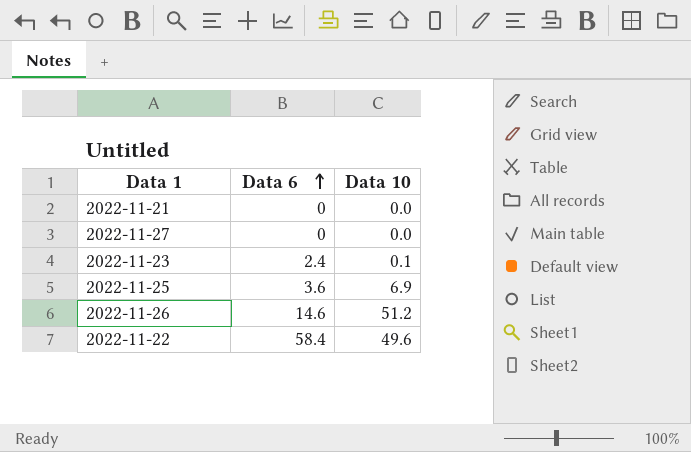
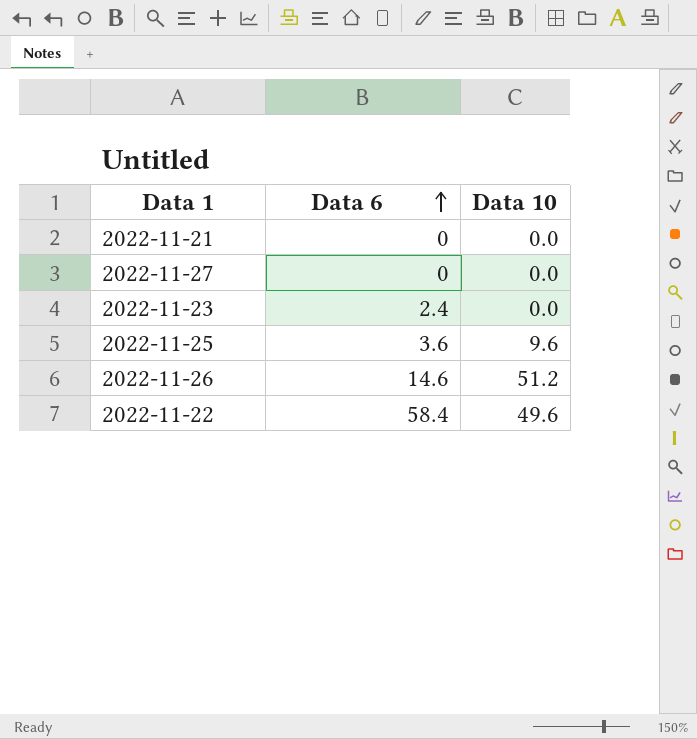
2022-11-23 | Data 10: 0.1 -> 0.0
2022-11-25 | Data 10: 6.9 -> 9.6

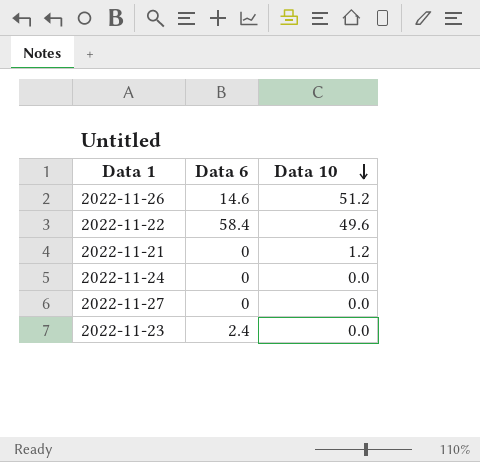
row order: Data 6 ascending -> Data 10 descending
row 2022-11-25: 3.6 | 9.6 -> none
2022-11-21 | Data 10: 0.0 -> 1.2
row 2022-11-24: none -> 0 | 0.0

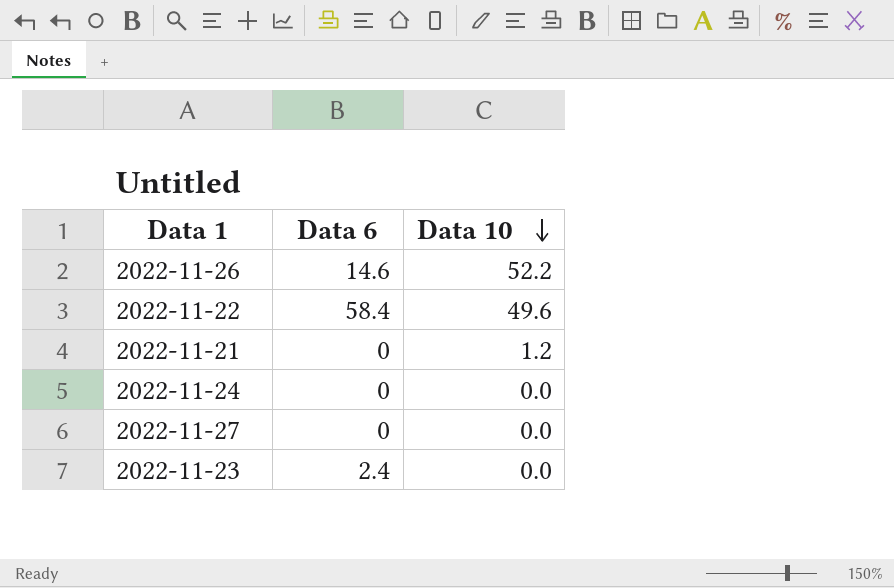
2022-11-26 | Data 10: 51.2 -> 52.2

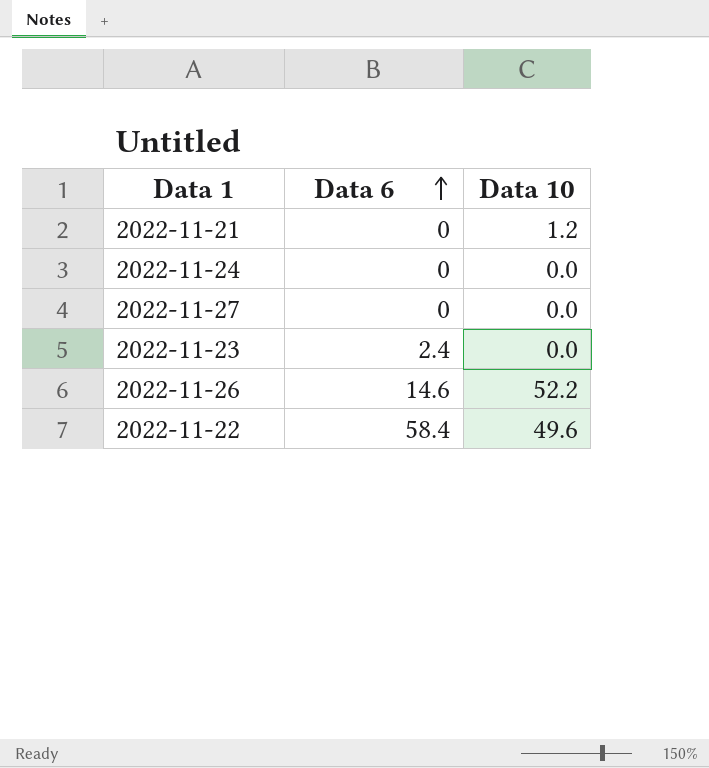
row order: Data 10 descending -> Data 6 ascending

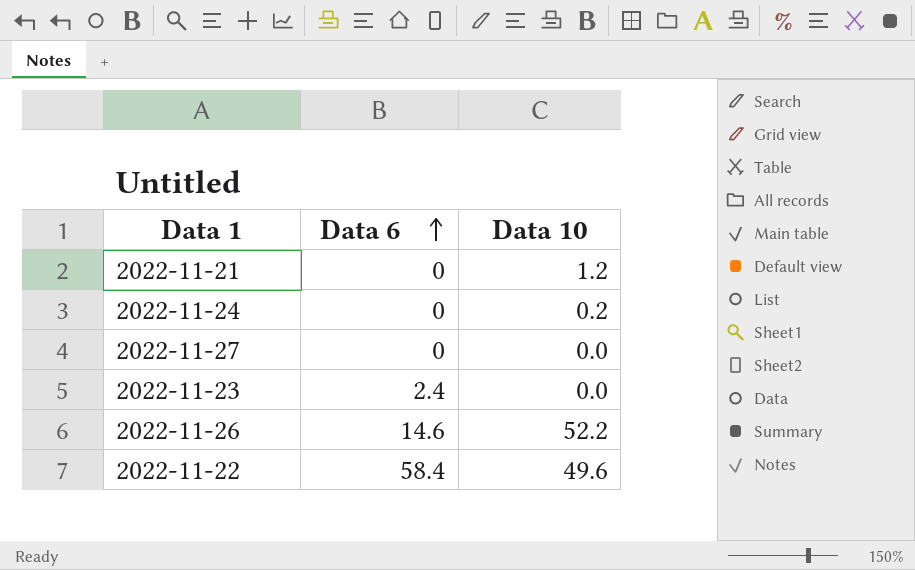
2022-11-24 | Data 10: 0.0 -> 0.2

